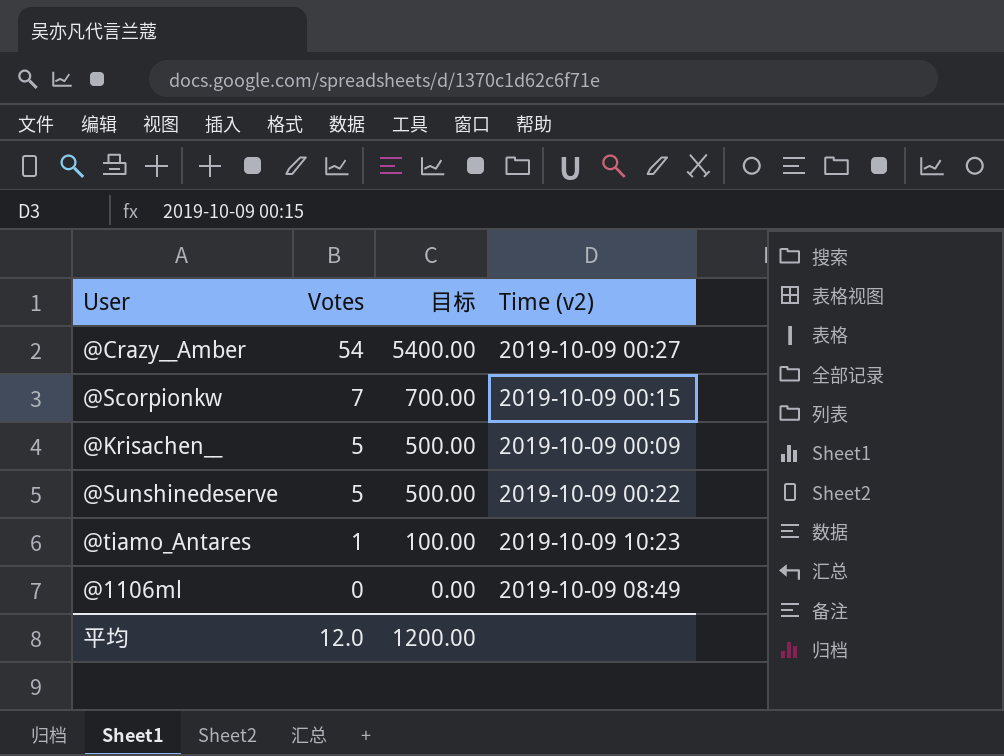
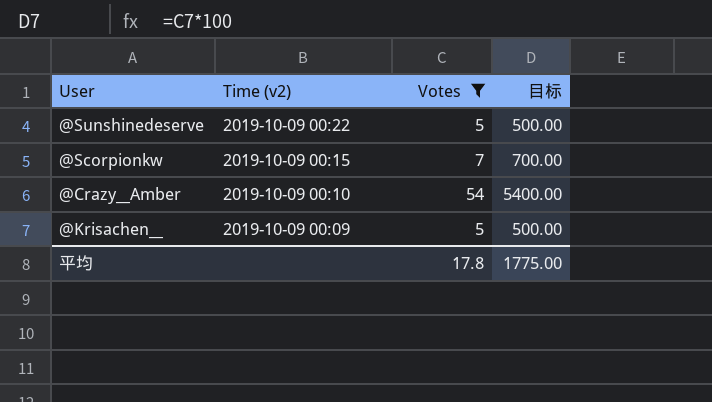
filter: none -> Votes >= 5
row order: Votes descending -> Time (v2) descending
column Time (v2) | position: 4 -> 2
@Crazy__Amber | Time (v2): 2019-10-09 00:27 -> 2019-10-09 00:10
平均 | Votes: 12.0 -> 17.8
平均 | 目标: 1200.00 -> 1775.00

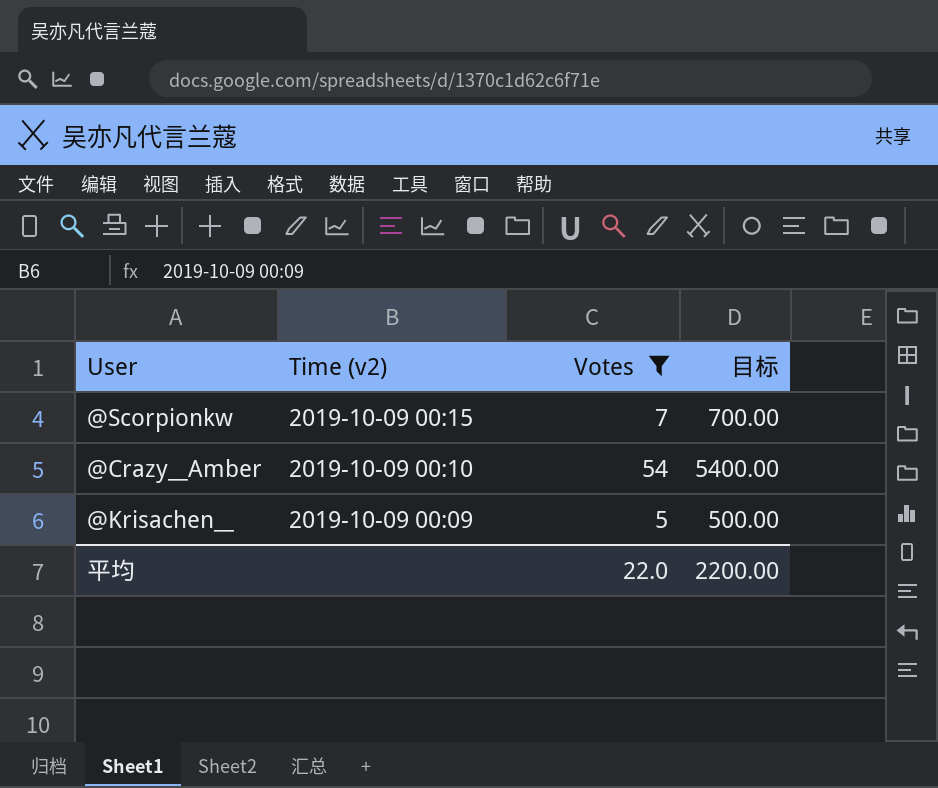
row @Sunshinedeserve: 2019-10-09 00:22 | 5 | 500.00 -> none
平均 | Votes: 17.8 -> 22.0
平均 | 目标: 1775.00 -> 2200.00

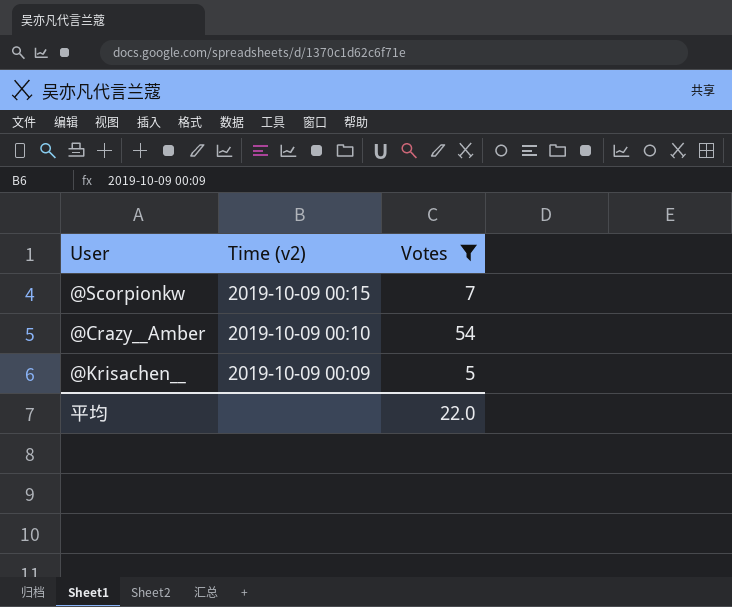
column 目标 | formula: [Votes] * 100 -> none

